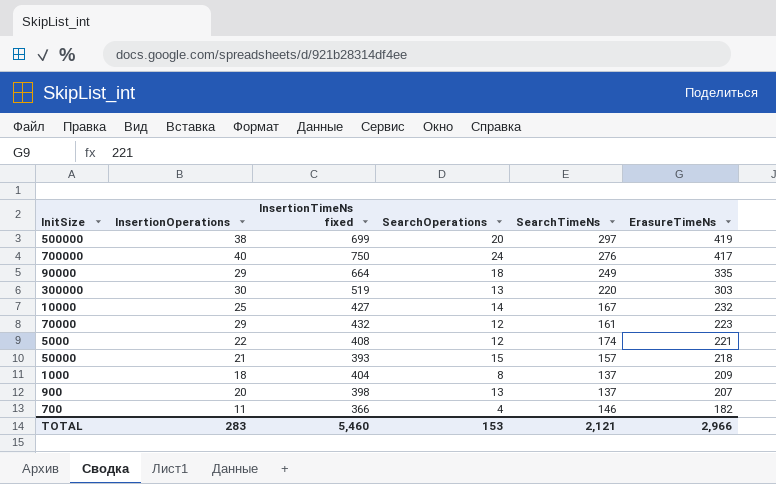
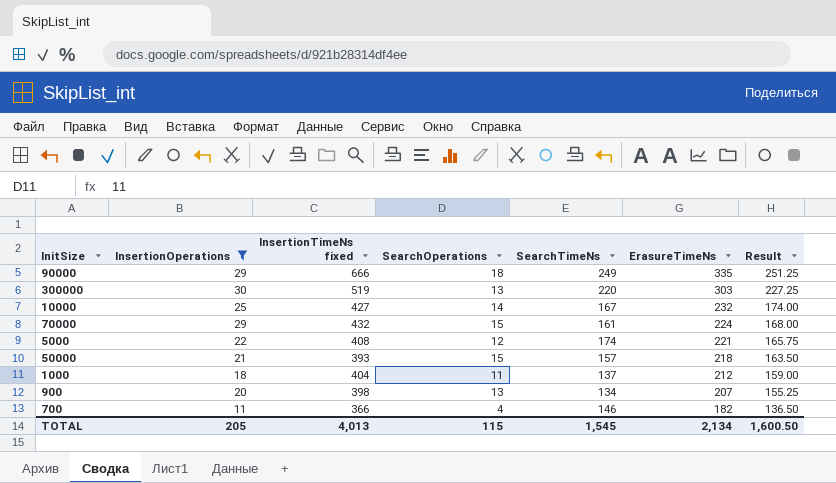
filter: none -> InsertionOperations <= 30
column Result | formula: none -> [ErasureTimeNs] * 0.75
90000 | InsertionTimeNs fixed: 664 -> 666
70000 | SearchOperations: 12 -> 15
70000 | ErasureTimeNs: 223 -> 224
1000 | SearchOperations: 8 -> 11
1000 | ErasureTimeNs: 209 -> 212
900 | SearchTimeNs: 137 -> 134
TOTAL | InsertionOperations: 283 -> 205
TOTAL | InsertionTimeNs fixed: 5,460 -> 4,013
TOTAL | SearchOperations: 153 -> 115
TOTAL | SearchTimeNs: 2,121 -> 1,545
TOTAL | ErasureTimeNs: 2,966 -> 2,134

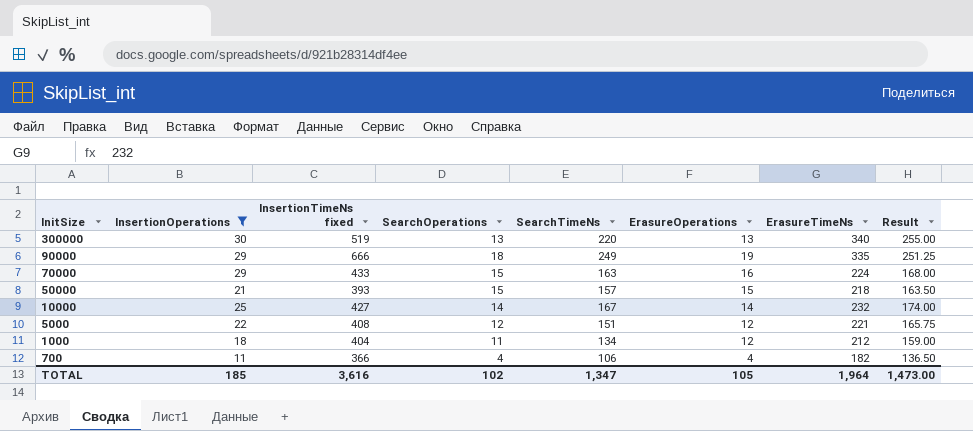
row order: ErasureTimeNs descending -> InitSize descending
column ErasureOperations | position: none -> 6
row 900: 20 | 398 | 13 | 134 | 207 | 155.25 -> none
300000 | ErasureTimeNs: 303 -> 340
300000 | Result: 227.25 -> 255.00
70000 | InsertionTimeNs fixed: 432 -> 433
70000 | SearchTimeNs: 161 -> 163
5000 | SearchTimeNs: 174 -> 151
1000 | SearchTimeNs: 137 -> 134
700 | SearchTimeNs: 146 -> 106
TOTAL | InsertionOperations: 205 -> 185
TOTAL | InsertionTimeNs fixed: 4,013 -> 3,616
TOTAL | SearchOperations: 115 -> 102
TOTAL | SearchTimeNs: 1,545 -> 1,347
TOTAL | ErasureTimeNs: 2,134 -> 1,964
TOTAL | Result: 1,600.50 -> 1,473.00

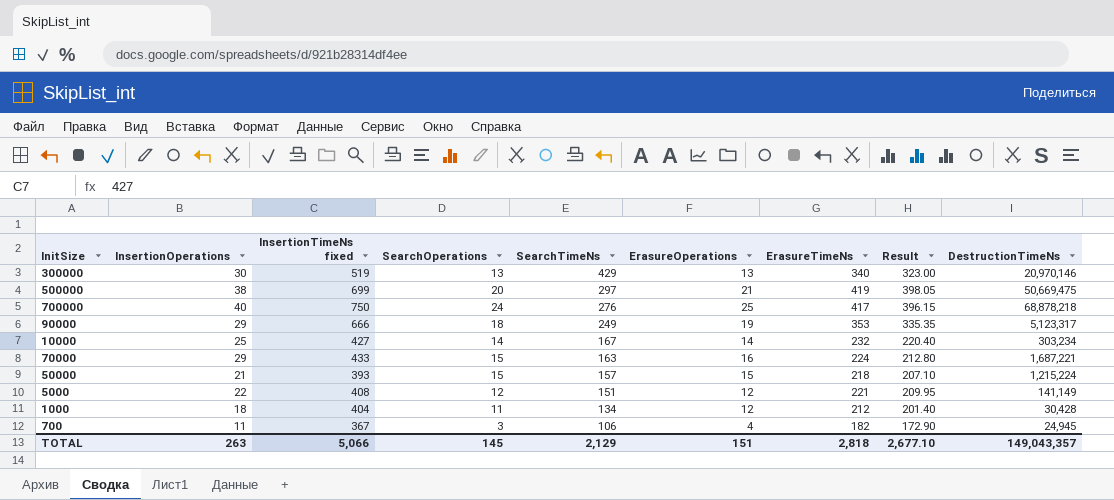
filter: InsertionOperations <= 30 -> none
row order: InitSize descending -> SearchTimeNs descending
column Result | formula: [ErasureTimeNs] * 0.75 -> [ErasureTimeNs] * 0.95
column DestructionTimeNs | position: none -> 9
300000 | SearchTimeNs: 220 -> 429
90000 | ErasureTimeNs: 335 -> 353
700 | InsertionTimeNs fixed: 366 -> 367
700 | SearchOperations: 4 -> 3
TOTAL | InsertionOperations: 185 -> 263
TOTAL | InsertionTimeNs fixed: 3,616 -> 5,066
TOTAL | SearchOperations: 102 -> 145
TOTAL | SearchTimeNs: 1,347 -> 2,129
TOTAL | ErasureOperations: 105 -> 151
TOTAL | ErasureTimeNs: 1,964 -> 2,818
TOTAL | Result: 1,473.00 -> 2,677.10

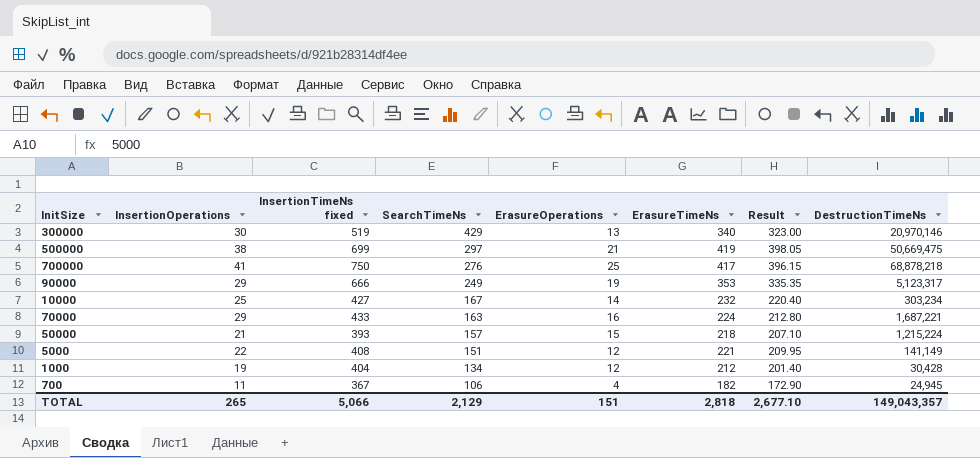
column SearchOperations | position: 4 -> none
700000 | InsertionOperations: 40 -> 41
1000 | InsertionOperations: 18 -> 19
TOTAL | InsertionOperations: 263 -> 265

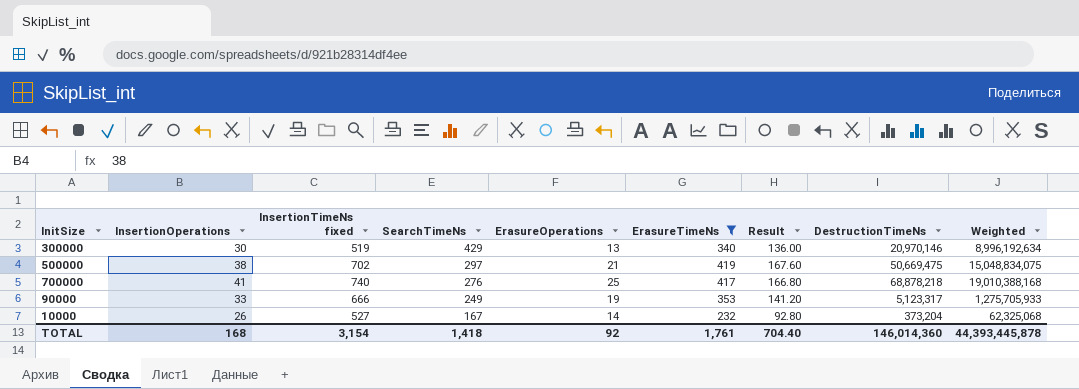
filter: none -> ErasureTimeNs >= 232
column Result | formula: [ErasureTimeNs] * 0.95 -> [ErasureTimeNs] * 0.4
column Weighted | formula: none -> [SearchTimeNs] * [DestructionTimeNs]
500000 | InsertionTimeNs fixed: 699 -> 702
700000 | InsertionTimeNs fixed: 750 -> 740
90000 | InsertionOperations: 29 -> 33
10000 | InsertionOperations: 25 -> 26
10000 | InsertionTimeNs fixed: 427 -> 527
10000 | DestructionTimeNs: 303,234 -> 373,204
TOTAL | InsertionOperations: 265 -> 168
TOTAL | InsertionTimeNs fixed: 5,066 -> 3,154
TOTAL | SearchTimeNs: 2,129 -> 1,418
TOTAL | ErasureOperations: 151 -> 92
TOTAL | ErasureTimeNs: 2,818 -> 1,761
TOTAL | Result: 2,677.10 -> 704.40
TOTAL | DestructionTimeNs: 149,043,357 -> 146,014,360

